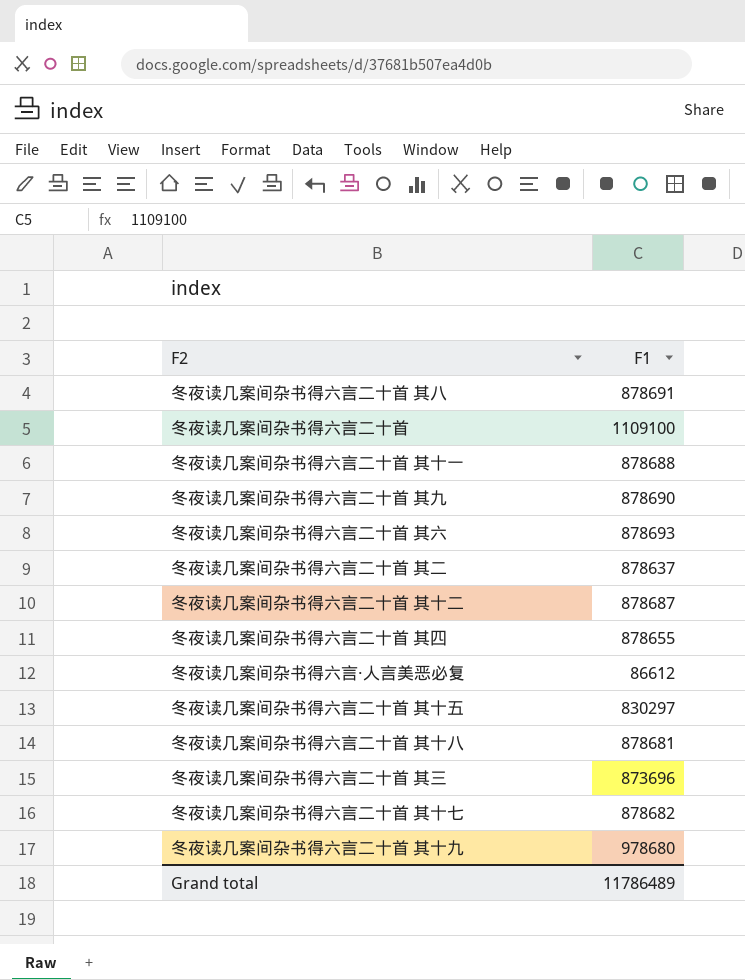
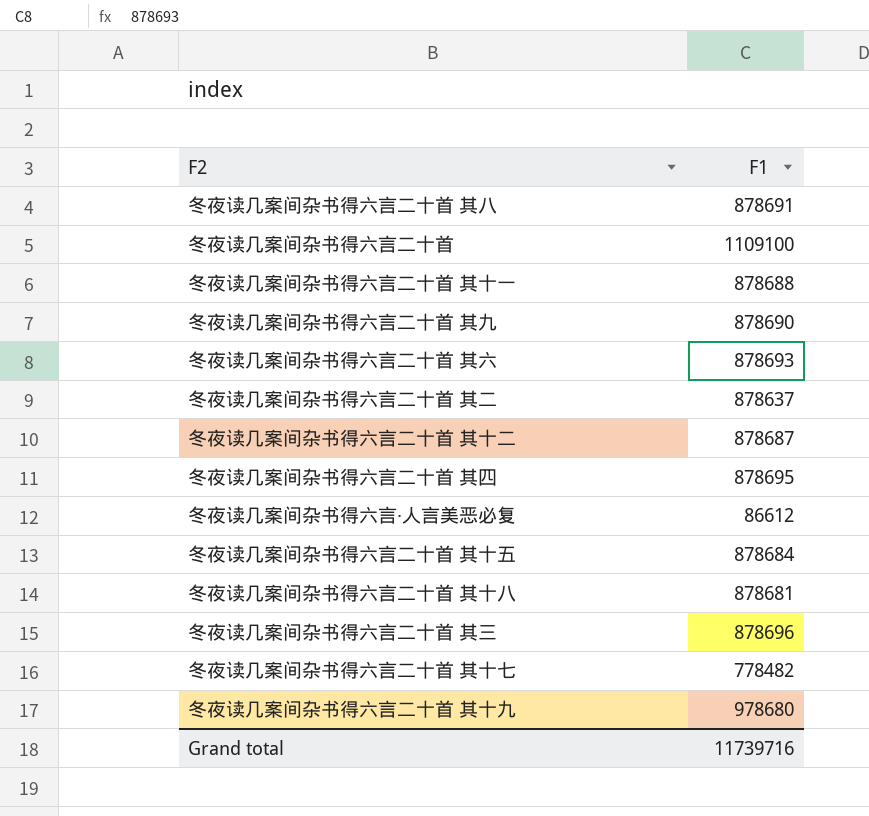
冬夜读几案间杂书得六言二十首 其四 | F1: 878655 -> 878695
冬夜读几案间杂书得六言二十首 其十五 | F1: 830297 -> 878684
冬夜读几案间杂书得六言二十首 其三 | F1: 873696 -> 878696
冬夜读几案间杂书得六言二十首 其十七 | F1: 878682 -> 778482
Grand total | F1: 11786489 -> 11739716

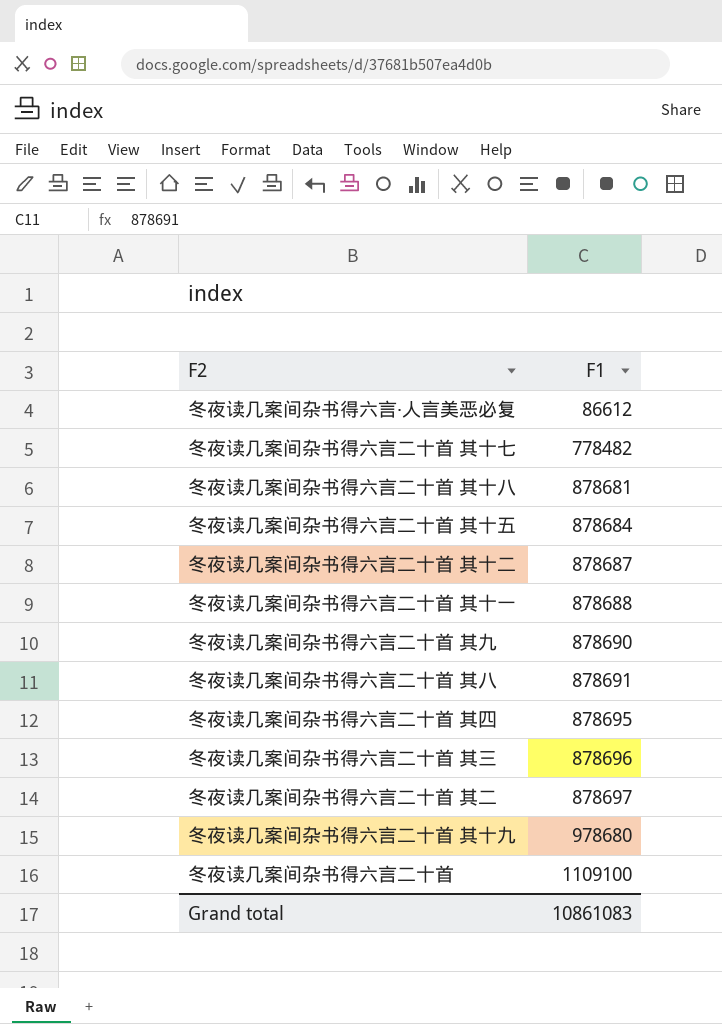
row order: none -> F1 ascending
row 冬夜读几案间杂书得六言二十首 其六: 878693 -> none
冬夜读几案间杂书得六言二十首 其二 | F1: 878637 -> 878697
Grand total | F1: 11739716 -> 10861083

